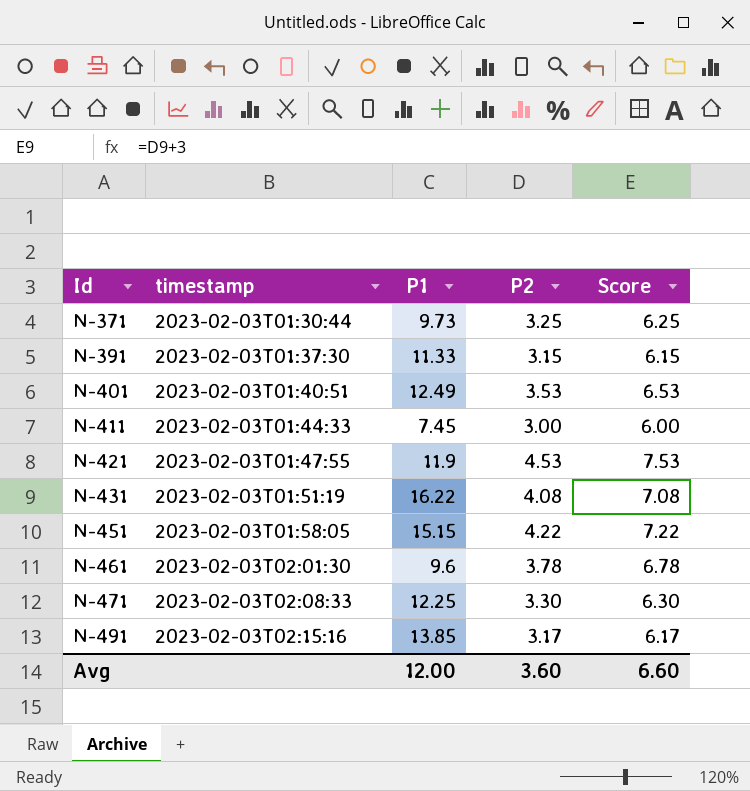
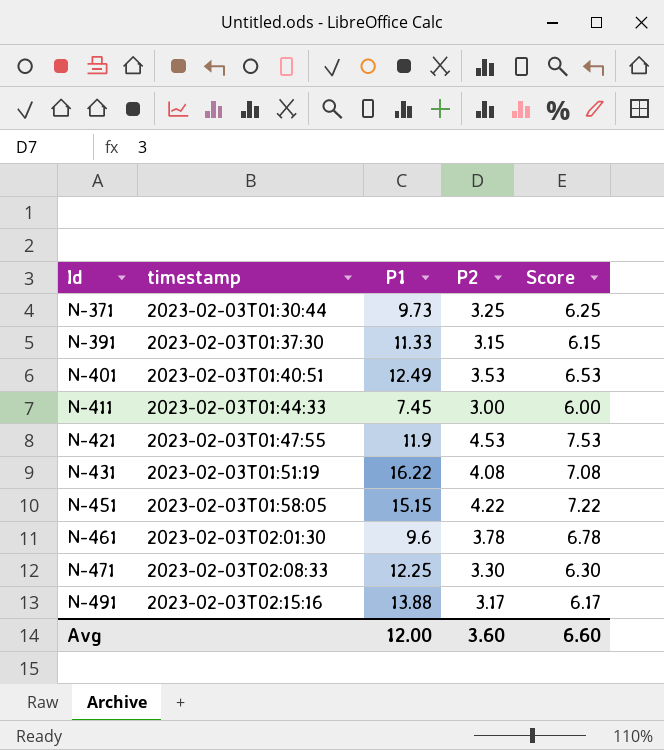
N-491 | P1: 13.85 -> 13.88

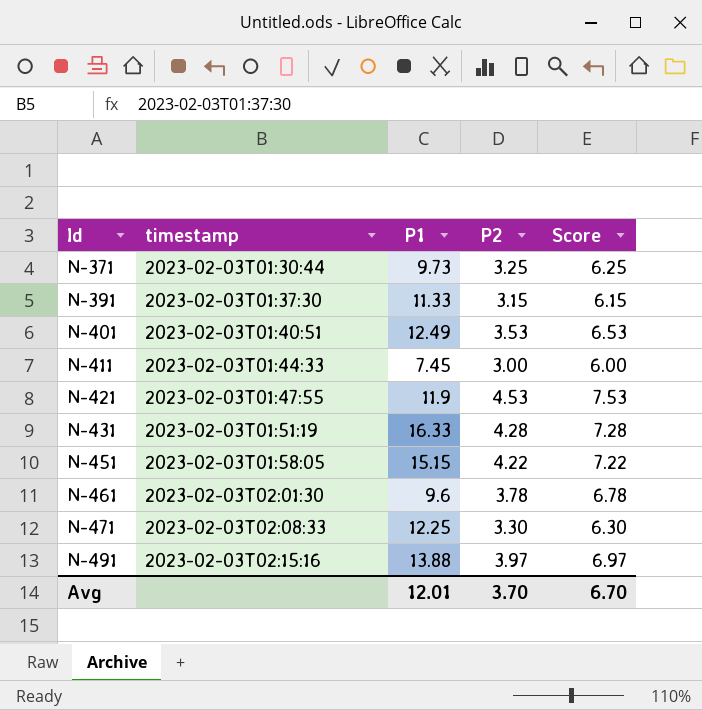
N-431 | P1: 16.22 -> 16.33
N-431 | P2: 4.08 -> 4.28
N-431 | Score: 7.08 -> 7.28
N-491 | P2: 3.17 -> 3.97
N-491 | Score: 6.17 -> 6.97
Avg | P1: 12.00 -> 12.01
Avg | P2: 3.60 -> 3.70
Avg | Score: 6.60 -> 6.70

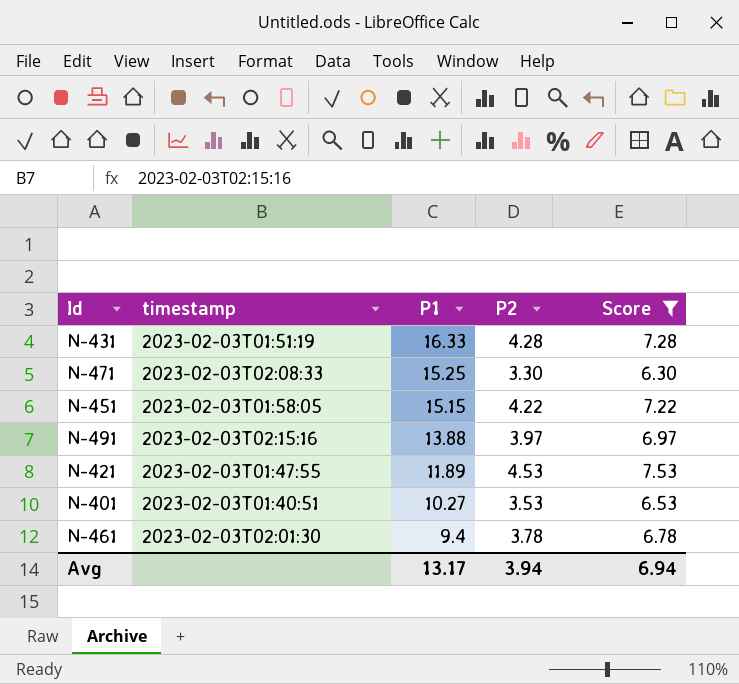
filter: none -> Score >= 6.30
row order: Id ascending -> P1 descending
N-471 | P1: 12.25 -> 15.25
N-421 | P1: 11.9 -> 11.89
N-401 | P1: 12.49 -> 10.27
N-461 | P1: 9.6 -> 9.4
Avg | P1: 12.01 -> 13.17
Avg | P2: 3.70 -> 3.94
Avg | Score: 6.70 -> 6.94

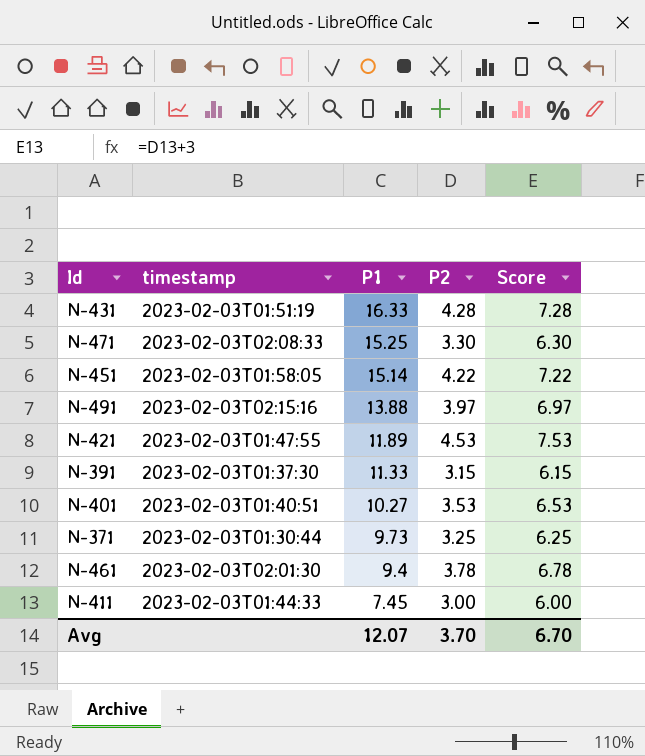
filter: Score >= 6.30 -> none
N-451 | P1: 15.15 -> 15.14
Avg | P1: 13.17 -> 12.07
Avg | P2: 3.94 -> 3.70
Avg | Score: 6.94 -> 6.70

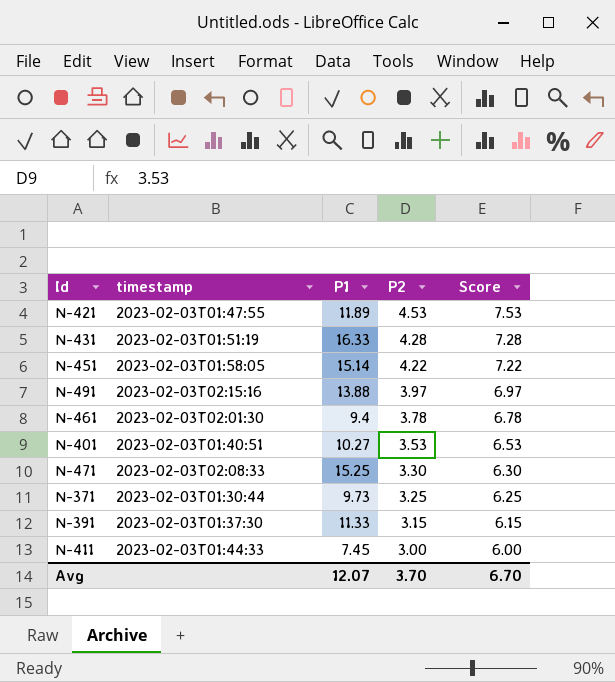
row order: P1 descending -> P2 descending

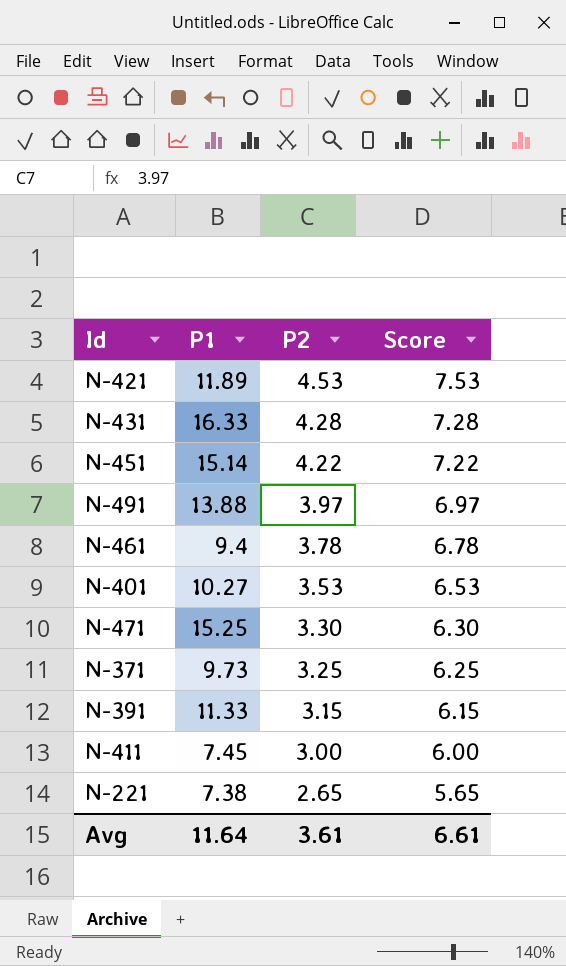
column timestamp | position: 2 -> none
row N-221: none -> 7.38 | 2.65 | 5.65
Avg | P1: 12.07 -> 11.64
Avg | P2: 3.70 -> 3.61
Avg | Score: 6.70 -> 6.61

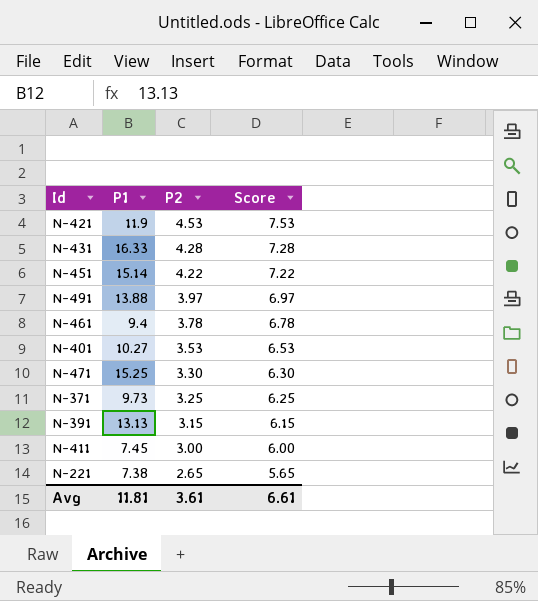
N-421 | P1: 11.89 -> 11.9
N-391 | P1: 11.33 -> 13.13
Avg | P1: 11.64 -> 11.81

